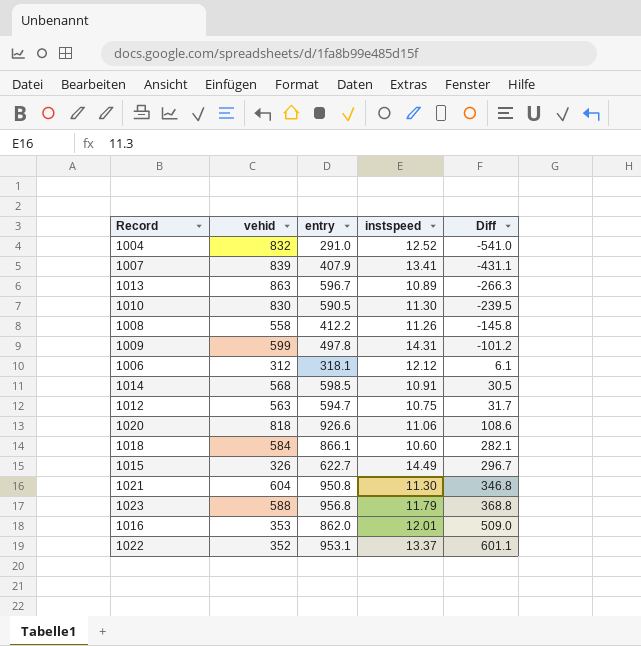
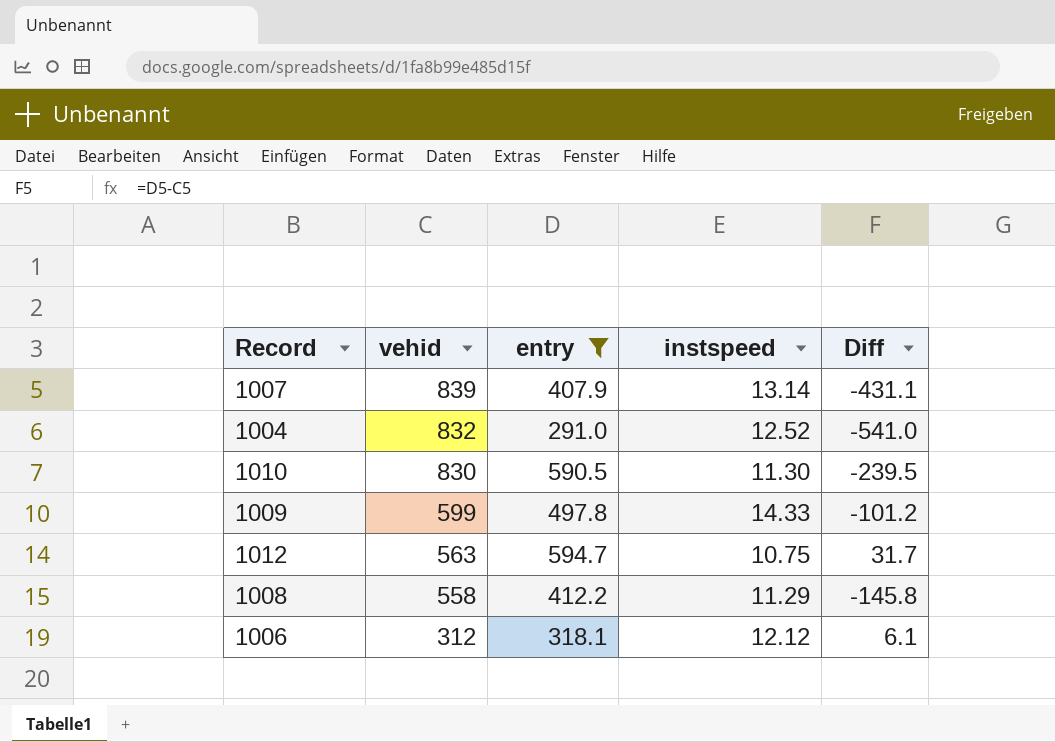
filter: none -> entry <= 594.7
row order: Diff ascending -> vehid descending
1007 | instspeed: 13.41 -> 13.14
1009 | instspeed: 14.31 -> 14.33
1008 | instspeed: 11.26 -> 11.29

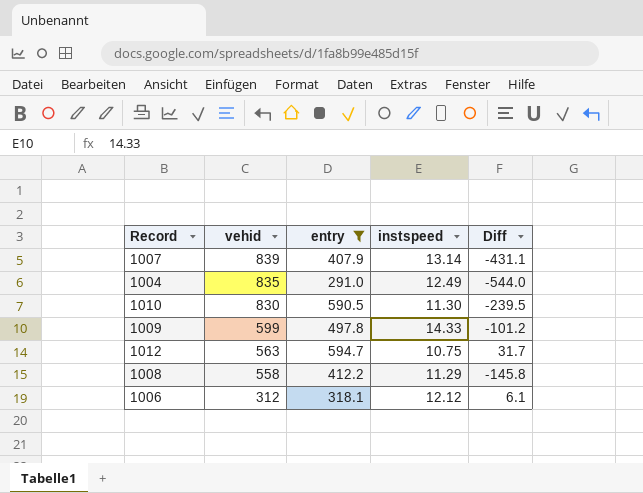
1004 | vehid: 832 -> 835
1004 | instspeed: 12.52 -> 12.49
1004 | Diff: -541.0 -> -544.0

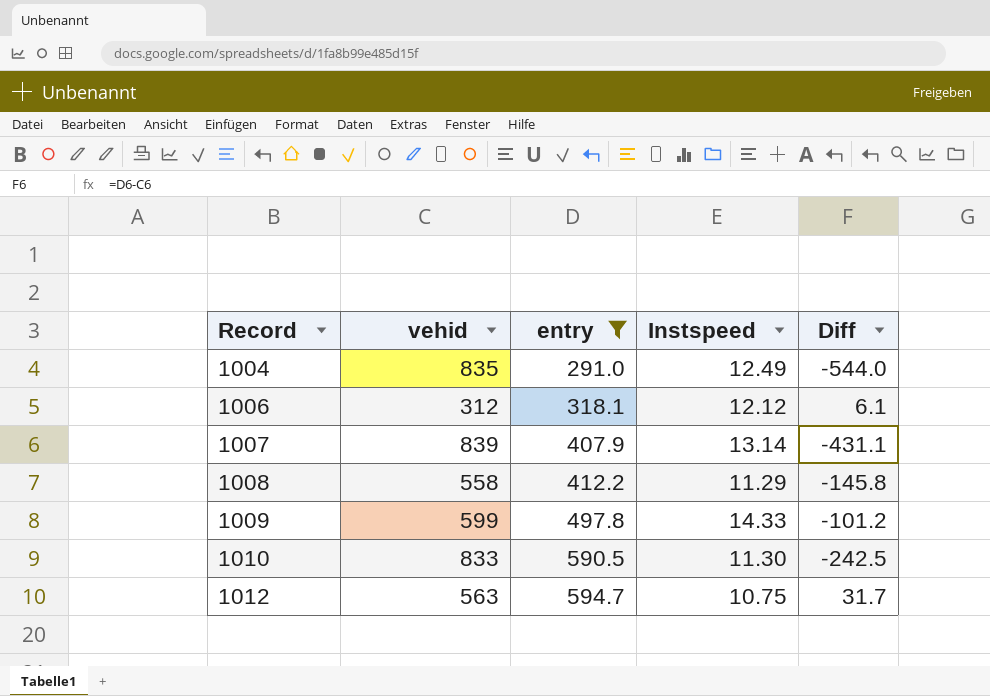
row order: vehid descending -> Record ascending
column name: instspeed -> Instspeed
1010 | vehid: 830 -> 833
1010 | Diff: -239.5 -> -242.5

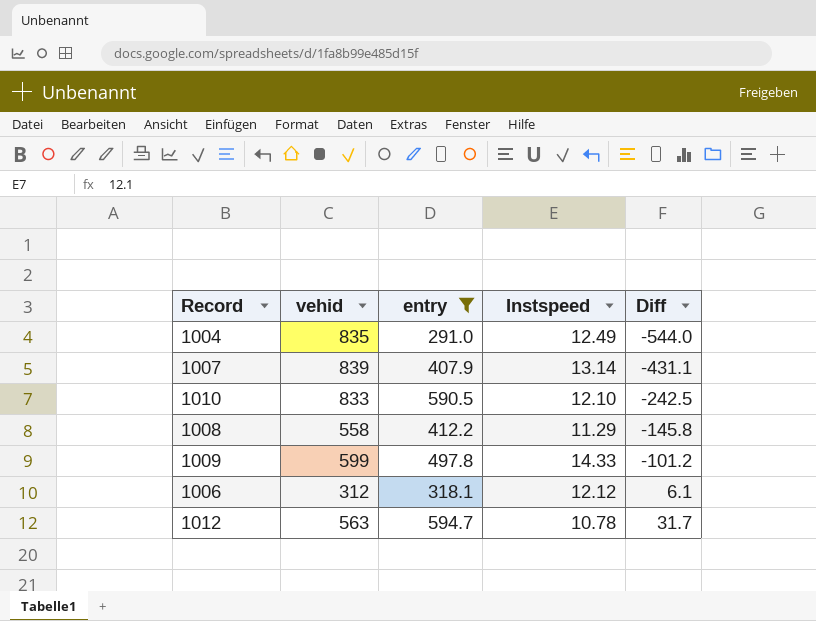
row order: Record ascending -> Diff ascending
1010 | Instspeed: 11.30 -> 12.10
1012 | Instspeed: 10.75 -> 10.78

